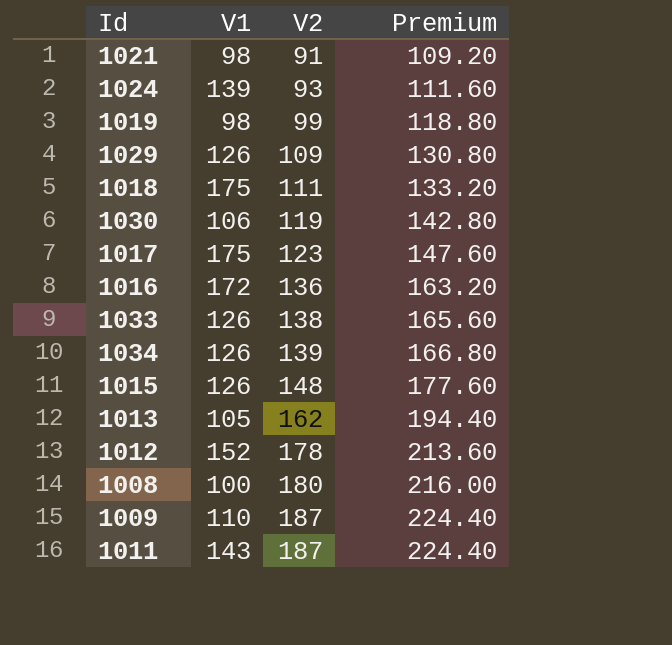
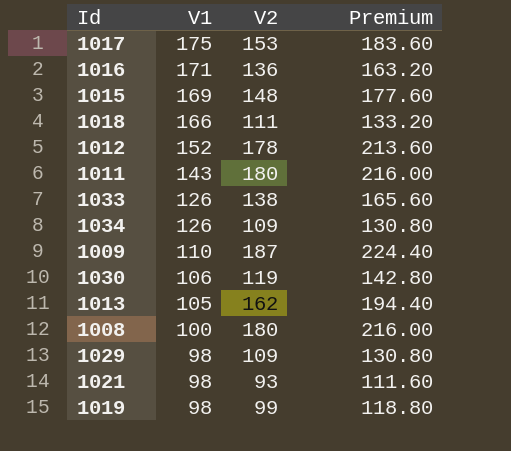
row order: V2 ascending -> V1 descending
row 1024: 139 | 93 | 111.60 -> none
1017 | V2: 123 -> 153
1017 | Premium: 147.60 -> 183.60
1016 | V1: 172 -> 171
1015 | V1: 126 -> 169
1018 | V1: 175 -> 166
1011 | V2: 187 -> 180
1011 | Premium: 224.40 -> 216.00
1034 | V2: 139 -> 109
1034 | Premium: 166.80 -> 130.80
1029 | V1: 126 -> 98
1021 | V2: 91 -> 93
1021 | Premium: 109.20 -> 111.60

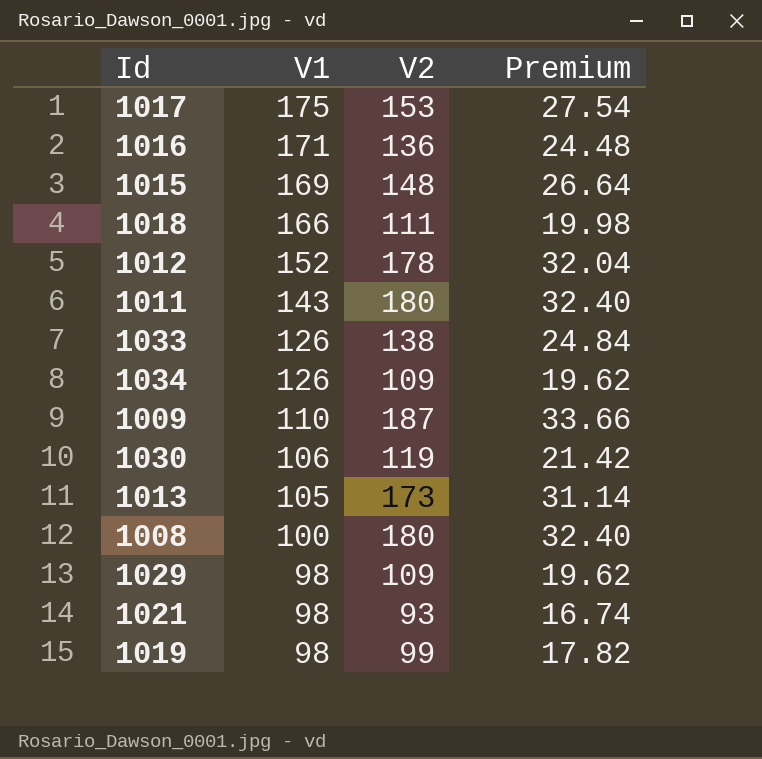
column Premium | formula: [V2] * 1.2 -> [V2] * 0.18
1013 | V2: 162 -> 173

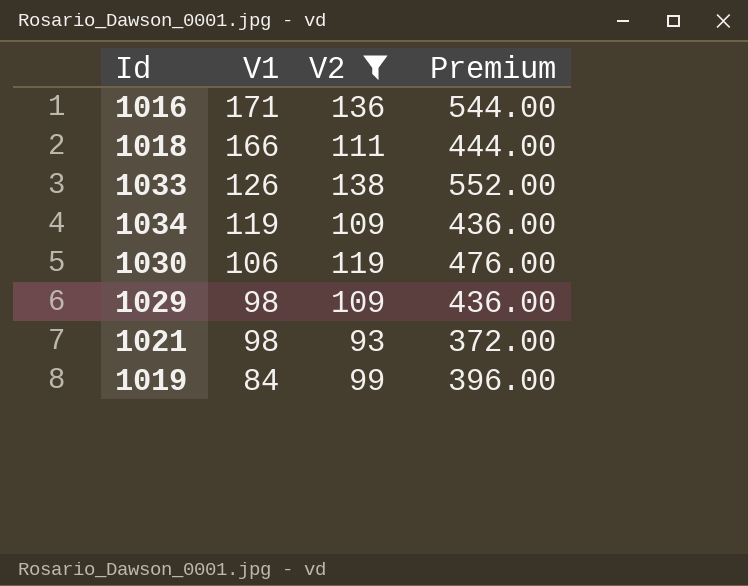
filter: none -> V2 <= 138
column Premium | formula: [V2] * 0.18 -> [V2] * 4
1034 | V1: 126 -> 119
1019 | V1: 98 -> 84

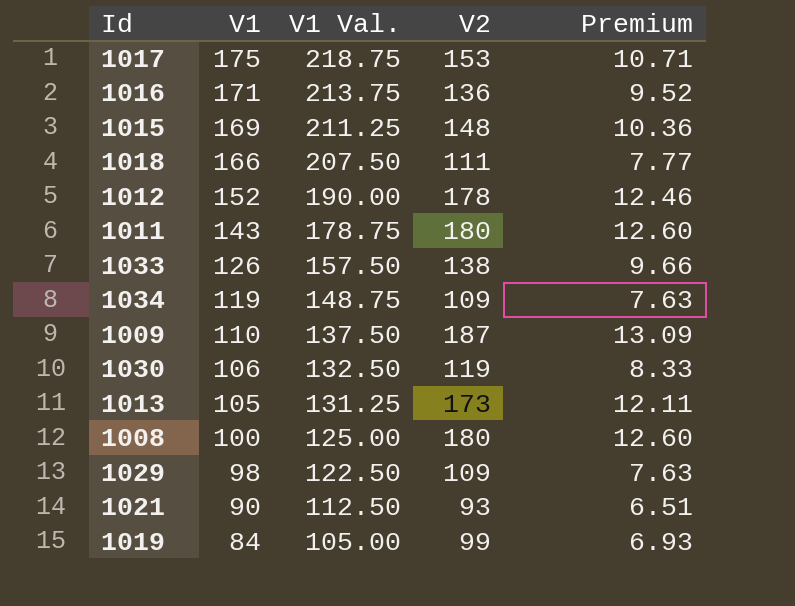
filter: V2 <= 138 -> none
column V1 Val. | formula: none -> [V1] * 1.25
column Premium | formula: [V2] * 4 -> [V2] * 0.07
1021 | V1: 98 -> 90

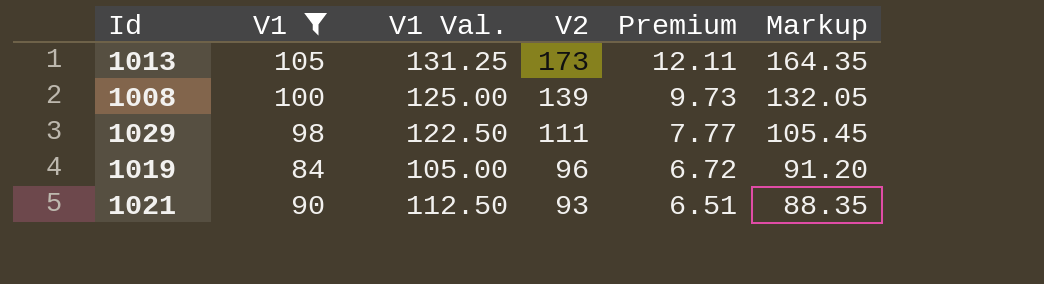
filter: none -> V1 <= 105
row order: V1 descending -> V2 descending
column Markup | formula: none -> [V2] * 0.95
1008 | V2: 180 -> 139
1008 | Premium: 12.60 -> 9.73
1029 | V2: 109 -> 111
1029 | Premium: 7.63 -> 7.77
1019 | V2: 99 -> 96
1019 | Premium: 6.93 -> 6.72

